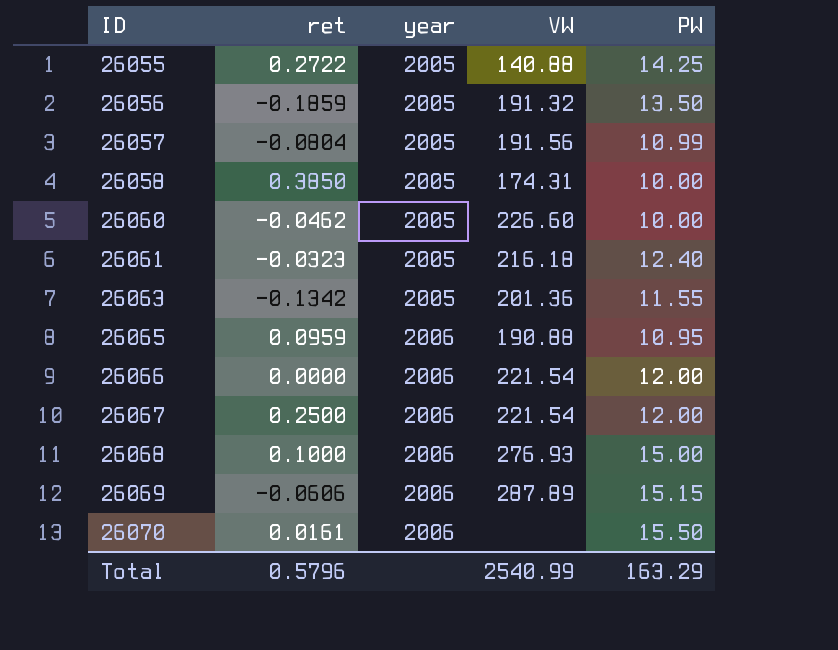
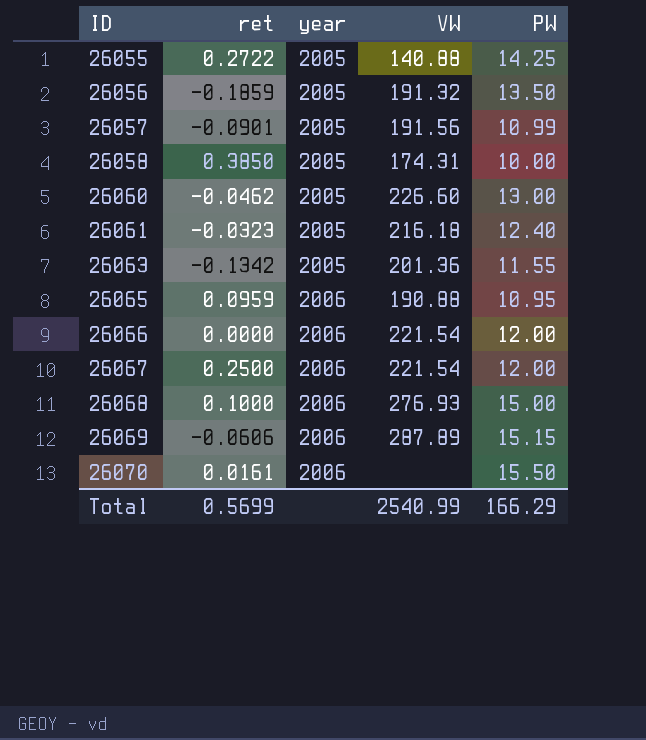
26057 | ret: -0.0804 -> -0.0901
26060 | PW: 10.00 -> 13.00
Total | ret: 0.5796 -> 0.5699
Total | PW: 163.29 -> 166.29

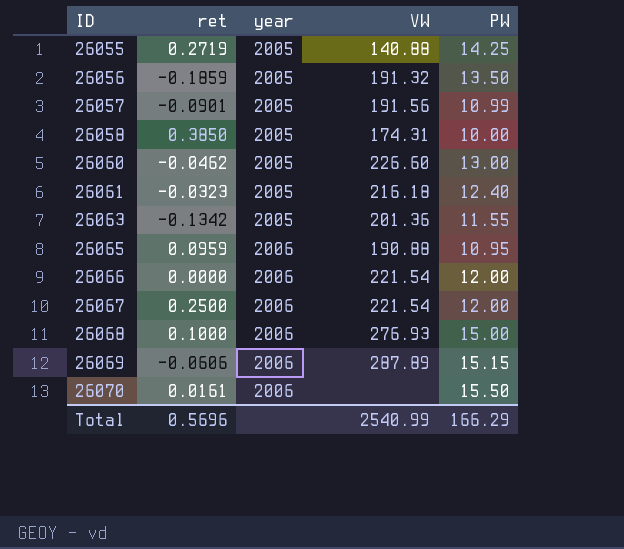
26055 | ret: 0.2722 -> 0.2719
Total | ret: 0.5699 -> 0.5696

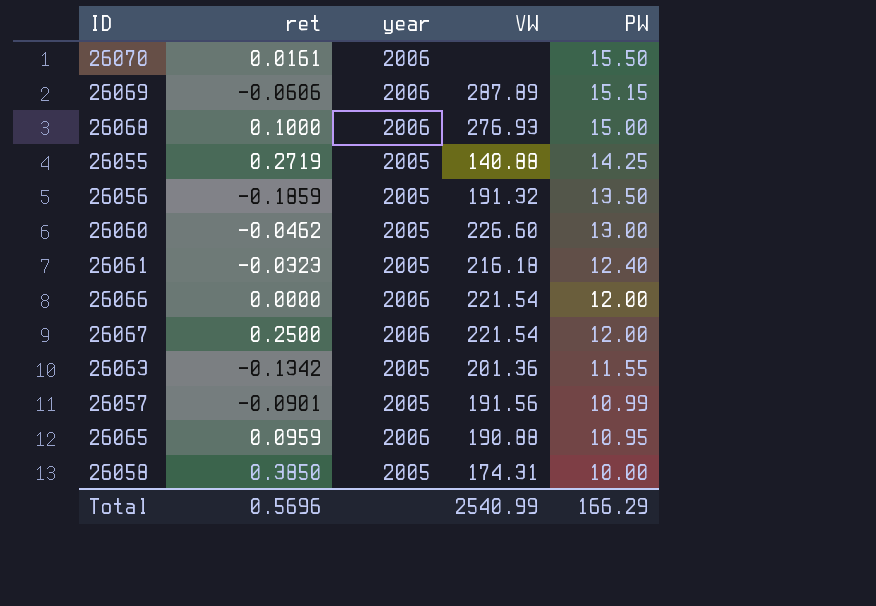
row order: ID ascending -> PW descending

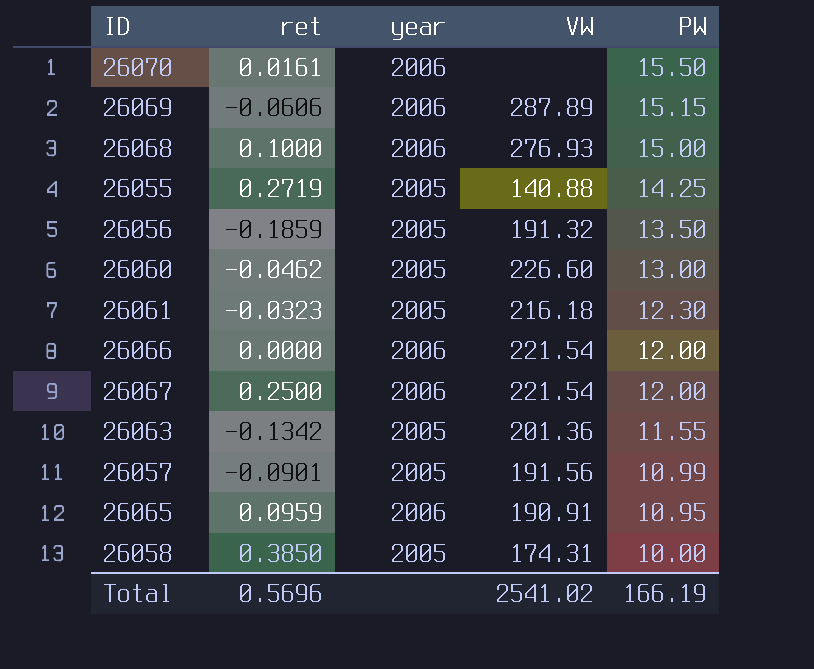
26061 | PW: 12.40 -> 12.30
26065 | VW: 190.88 -> 190.91
Total | VW: 2540.99 -> 2541.02
Total | PW: 166.29 -> 166.19

